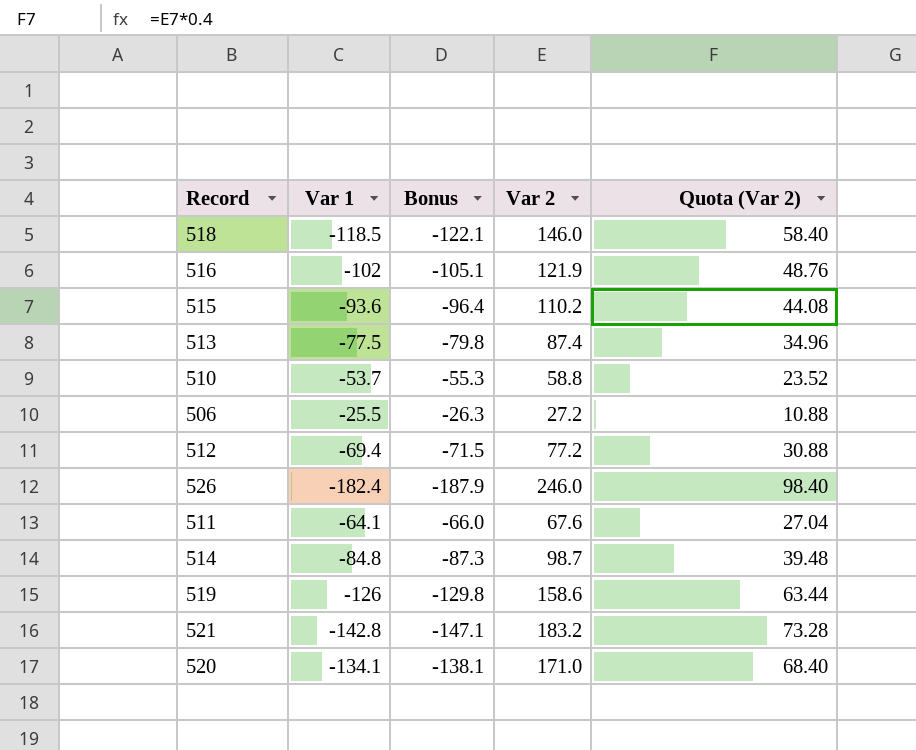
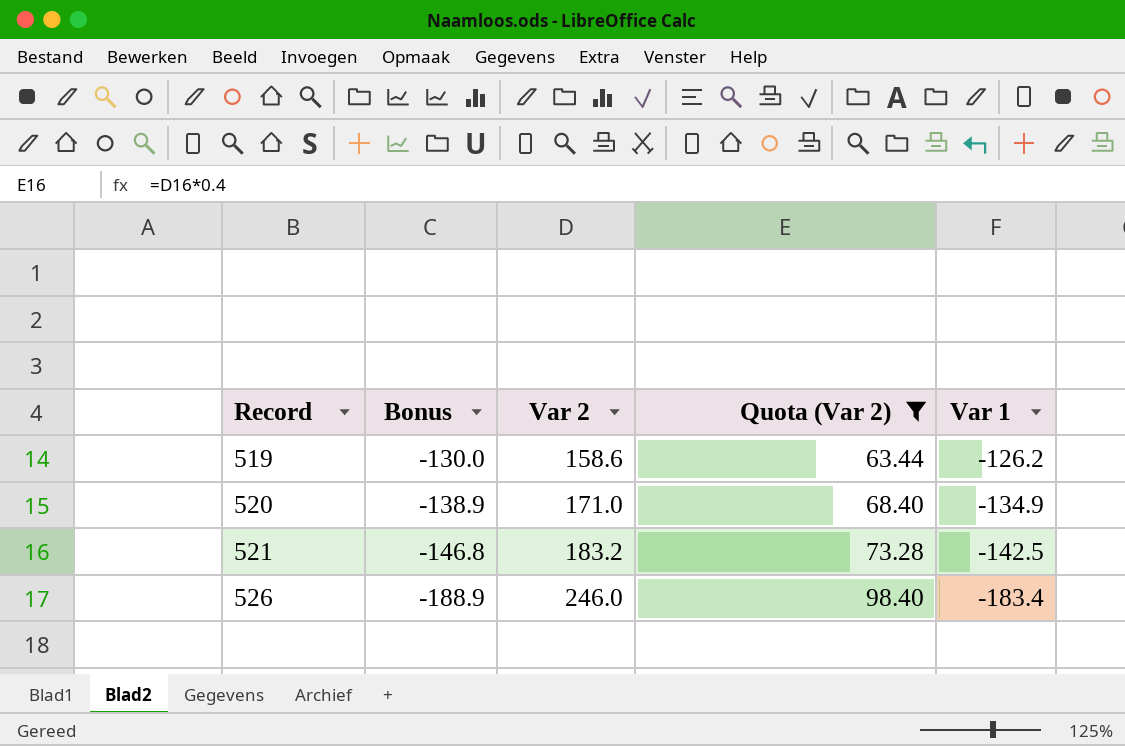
filter: none -> Quota (Var 2) >= 63.44
row order: none -> Record ascending
column Var 1 | position: 2 -> 5
519 | Bonus: -129.8 -> -130.0
519 | Var 1: -126 -> -126.2
520 | Bonus: -138.1 -> -138.9
520 | Var 1: -134.1 -> -134.9
521 | Bonus: -147.1 -> -146.8
521 | Var 1: -142.8 -> -142.5
526 | Bonus: -187.9 -> -188.9
526 | Var 1: -182.4 -> -183.4

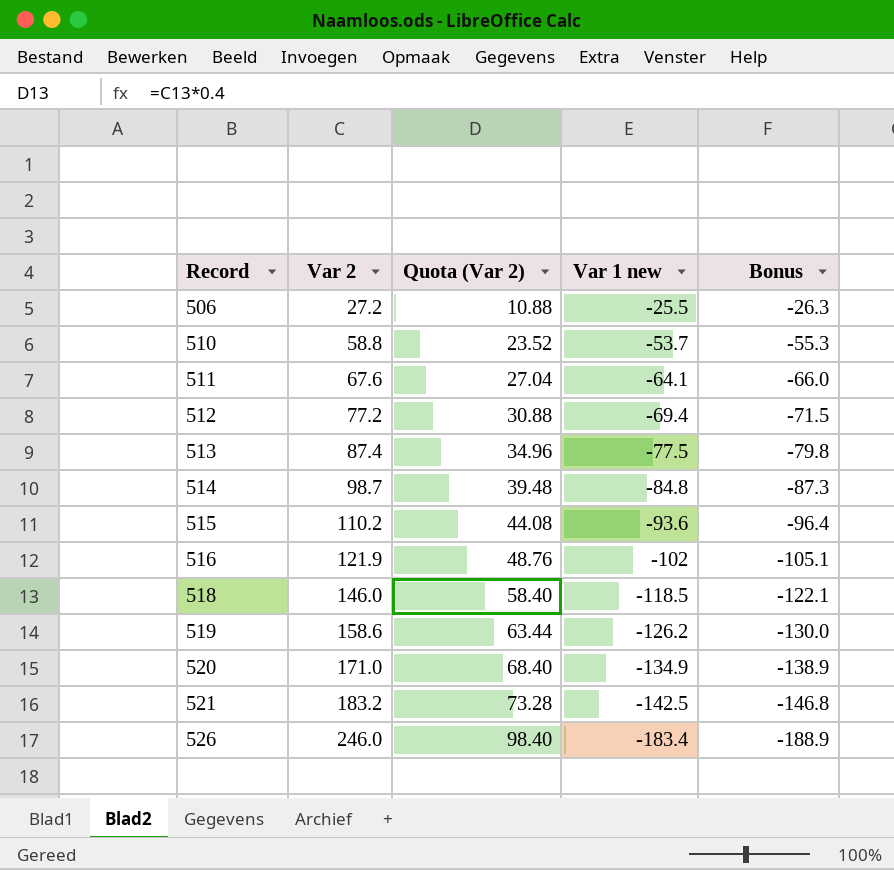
filter: Quota (Var 2) >= 63.44 -> none
column name: Var 1 -> Var 1 new
column Bonus | position: 2 -> 5

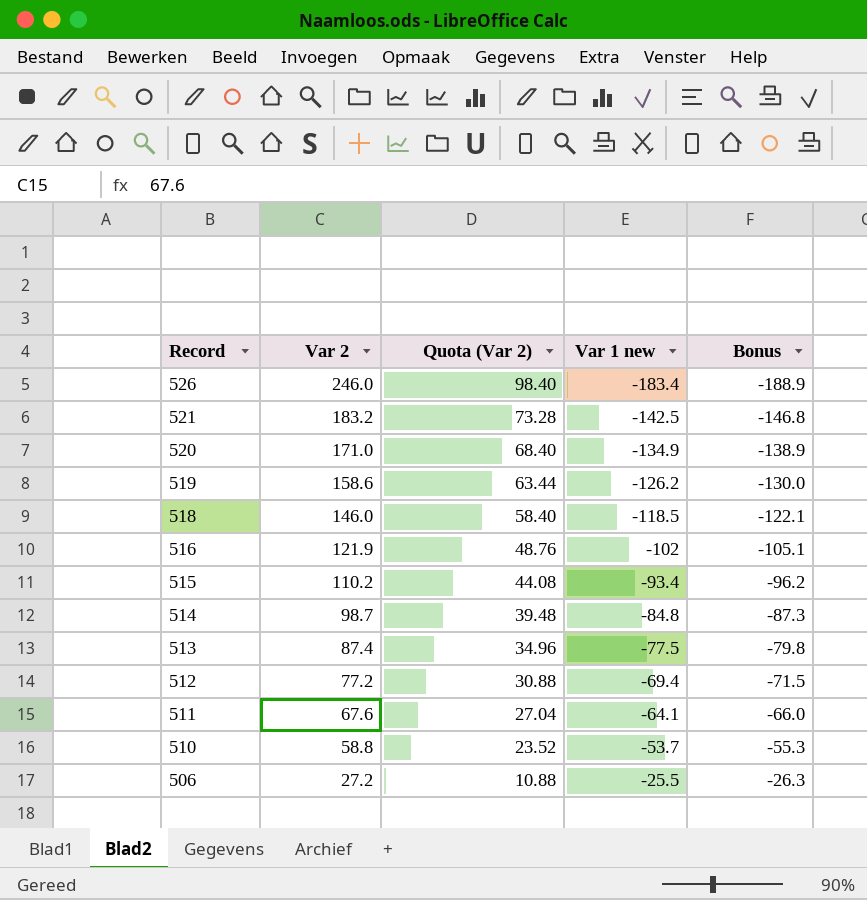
row order: Record ascending -> Record descending
515 | Var 1 new: -93.6 -> -93.4
515 | Bonus: -96.4 -> -96.2

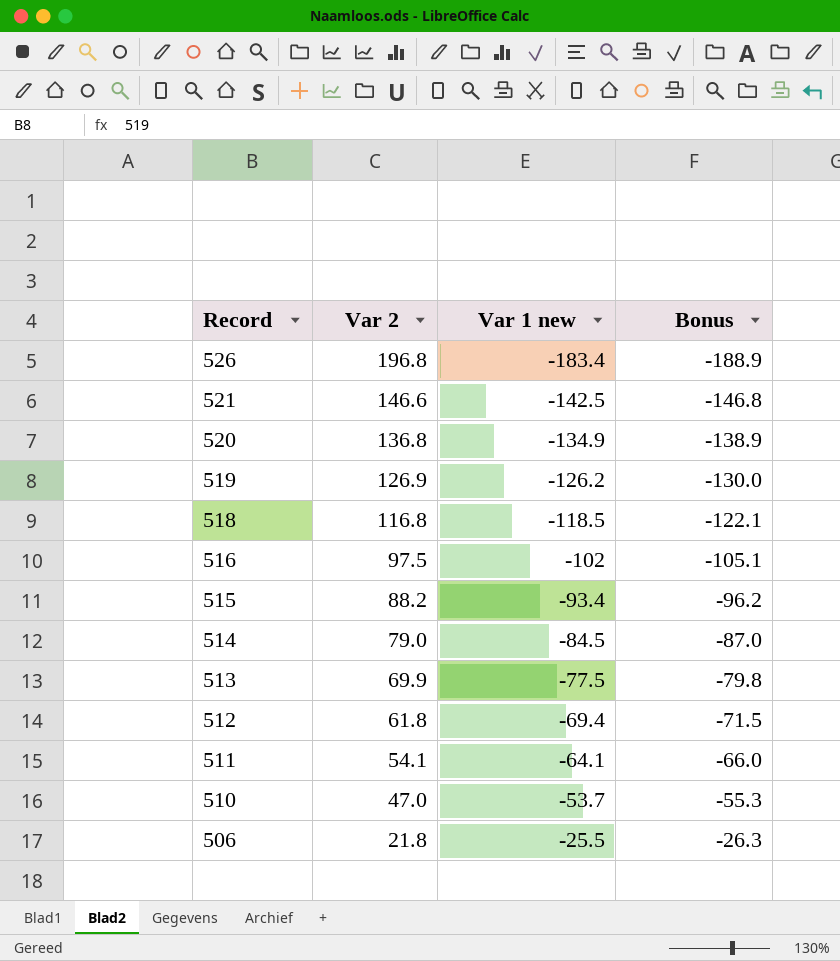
column Quota (Var 2) | formula: [Var 2] * 0.4 -> none
526 | Var 2: 246.0 -> 196.8
521 | Var 2: 183.2 -> 146.6
520 | Var 2: 171.0 -> 136.8
519 | Var 2: 158.6 -> 126.9
518 | Var 2: 146.0 -> 116.8
516 | Var 2: 121.9 -> 97.5
515 | Var 2: 110.2 -> 88.2
514 | Var 2: 98.7 -> 79.0
514 | Var 1 new: -84.8 -> -84.5
514 | Bonus: -87.3 -> -87.0
513 | Var 2: 87.4 -> 69.9
512 | Var 2: 77.2 -> 61.8
511 | Var 2: 67.6 -> 54.1
510 | Var 2: 58.8 -> 47.0
506 | Var 2: 27.2 -> 21.8

